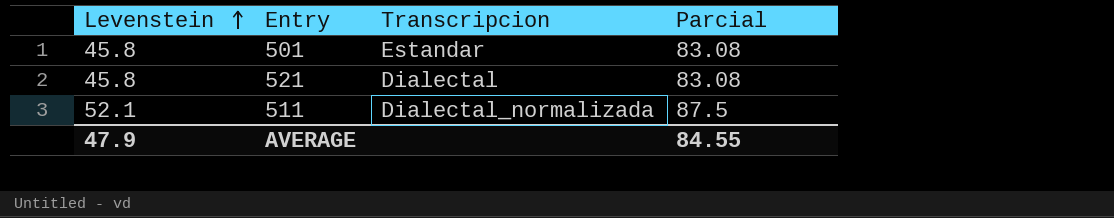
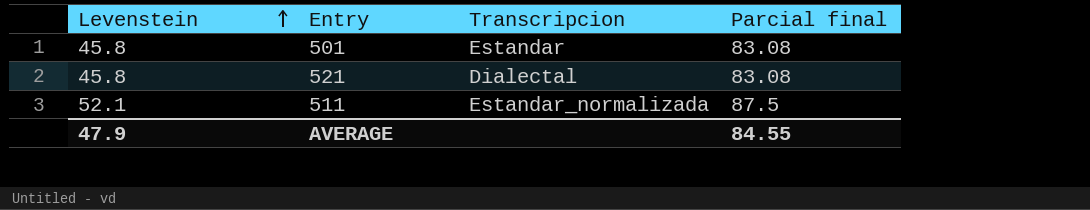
column name: Parcial -> Parcial final
511 | Transcripcion: Dialectal_normalizada -> Estandar_normalizada

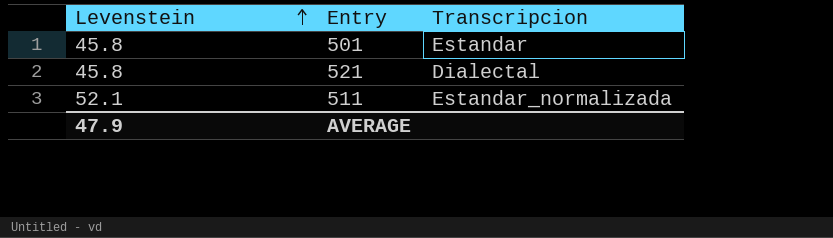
column Parcial final | position: 4 -> none

